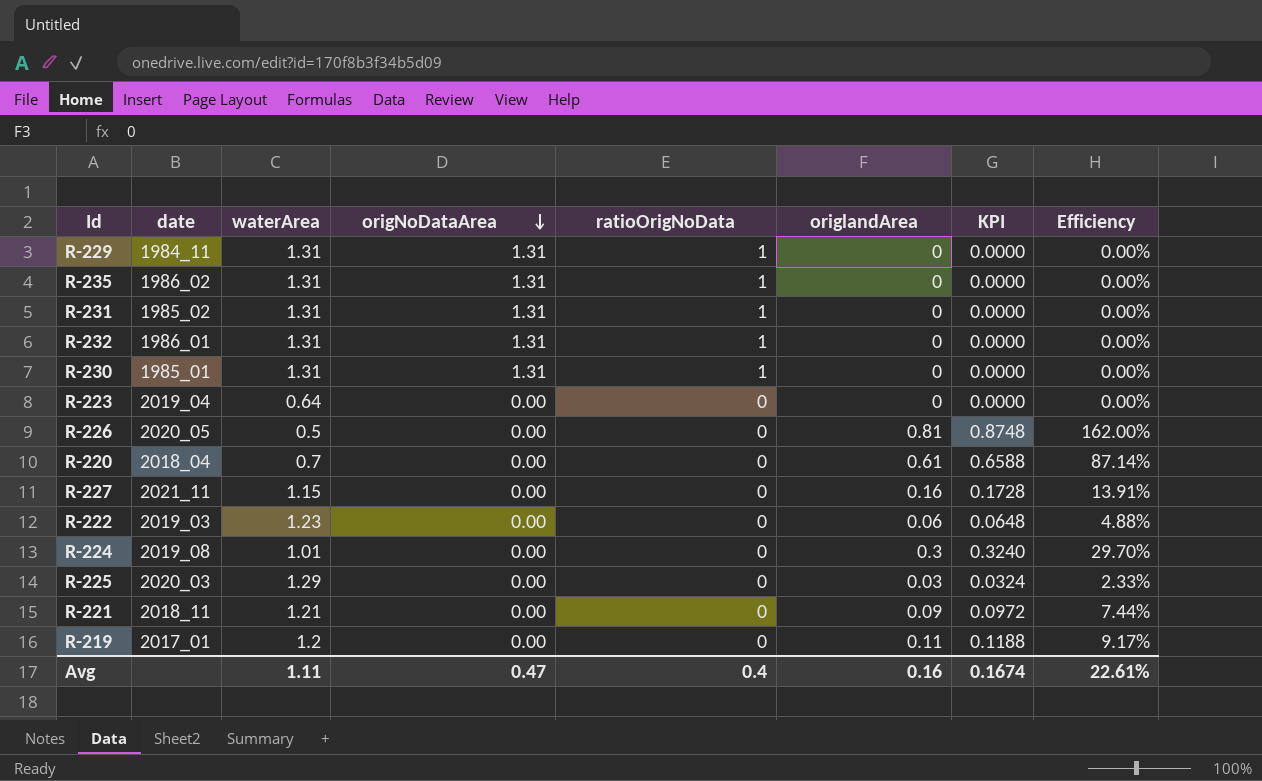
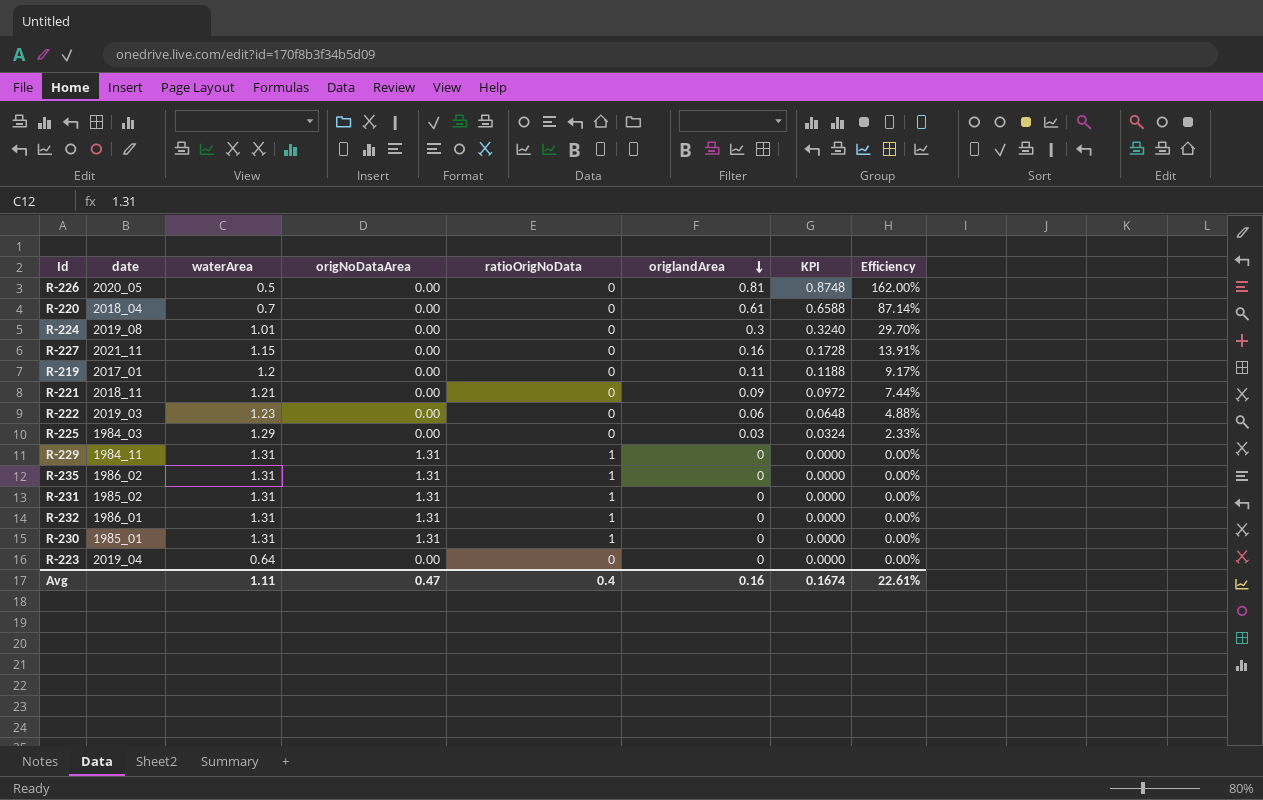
row order: origNoDataArea descending -> origlandArea descending
R-225 | date: 2020_03 -> 1984_03

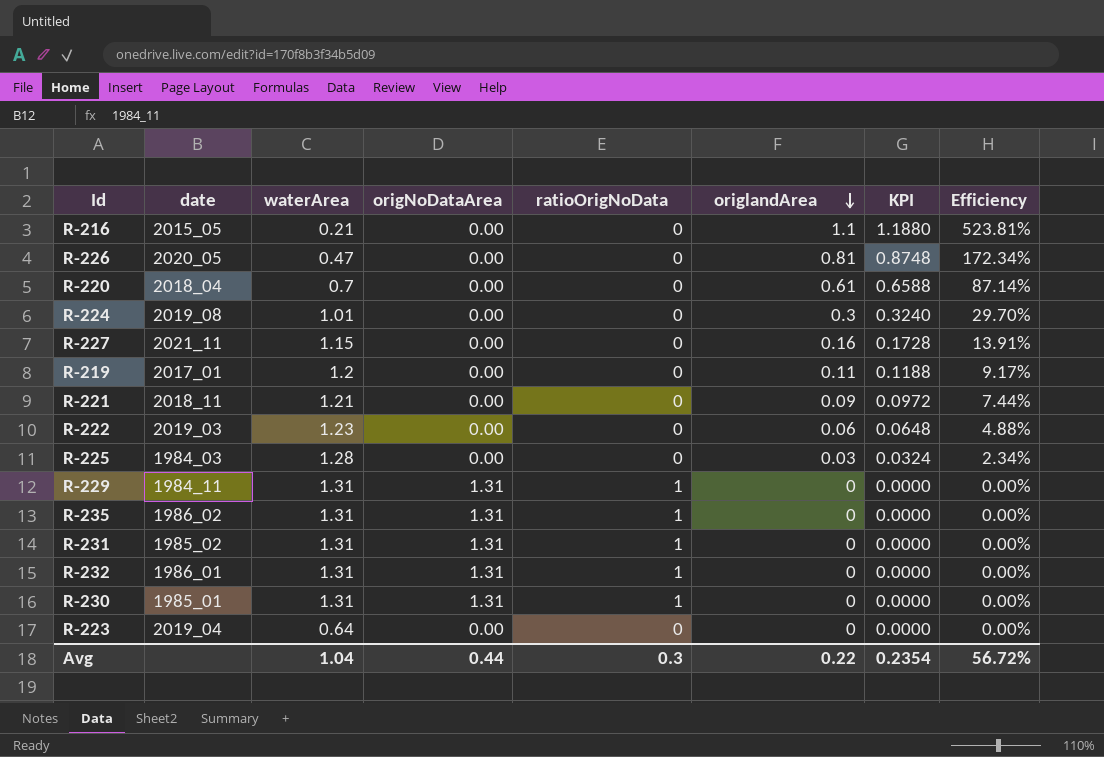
row R-216: none -> 2015_05 | 0.21 | 0.00 | 0 | 1.1 | 1.1880 | 523.81%
R-226 | waterArea: 0.5 -> 0.47
R-226 | Efficiency: 162.00% -> 172.34%
R-225 | waterArea: 1.29 -> 1.28
R-225 | Efficiency: 2.33% -> 2.34%
Avg | waterArea: 1.11 -> 1.04
Avg | origNoDataArea: 0.47 -> 0.44
Avg | ratioOrigNoData: 0.4 -> 0.3
Avg | origlandArea: 0.16 -> 0.22
Avg | KPI: 0.1674 -> 0.2354
Avg | Efficiency: 22.61% -> 56.72%

